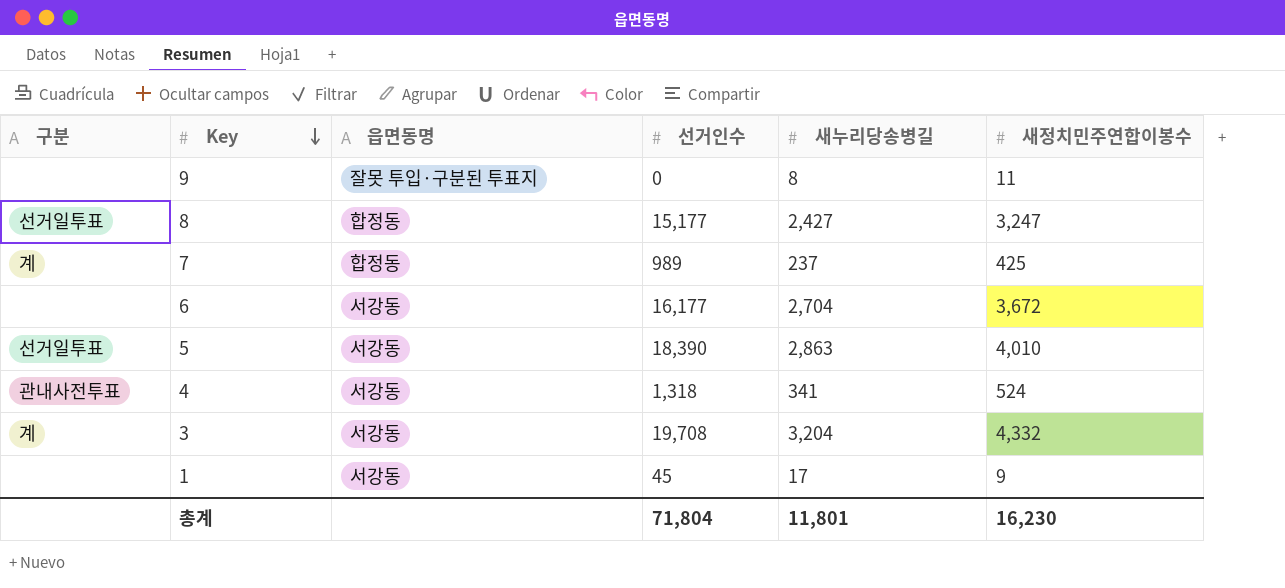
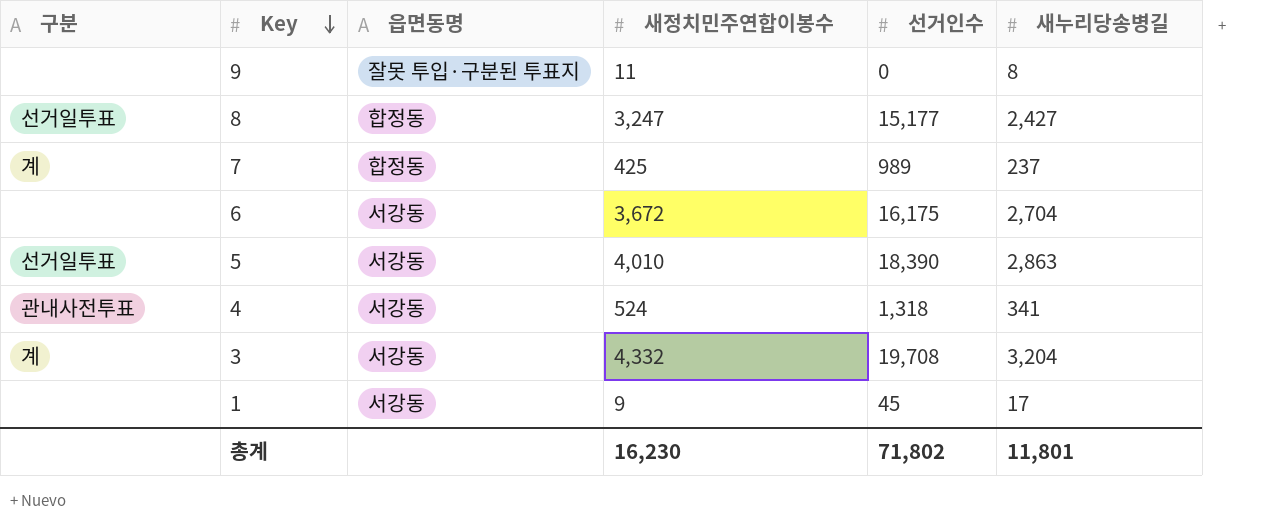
column 새정치민주연합이봉수 | position: 6 -> 4
6 | 선거인수: 16,177 -> 16,175
총계 | 선거인수: 71,804 -> 71,802

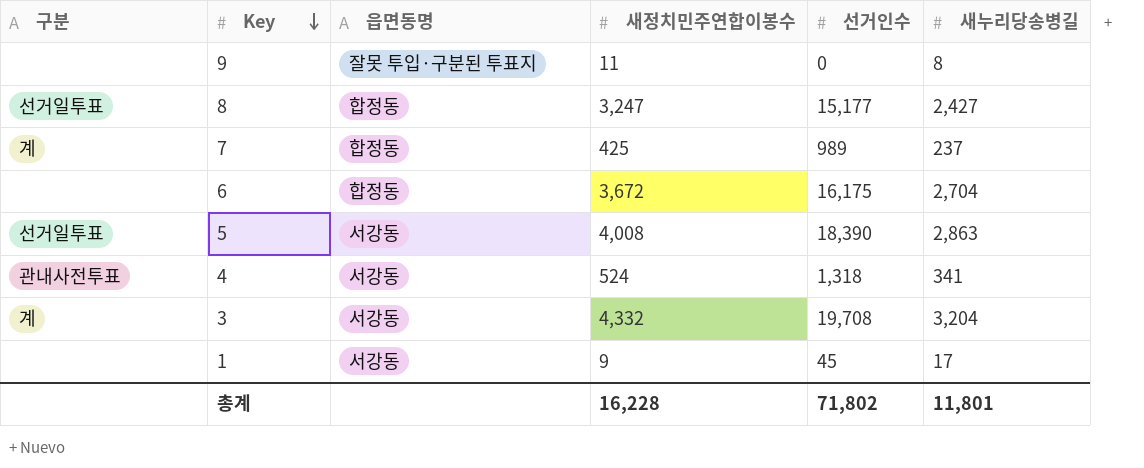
6 | 읍면동명: 서강동 -> 합정동
5 | 새정치민주연합이봉수: 4,010 -> 4,008
총계 | 새정치민주연합이봉수: 16,230 -> 16,228

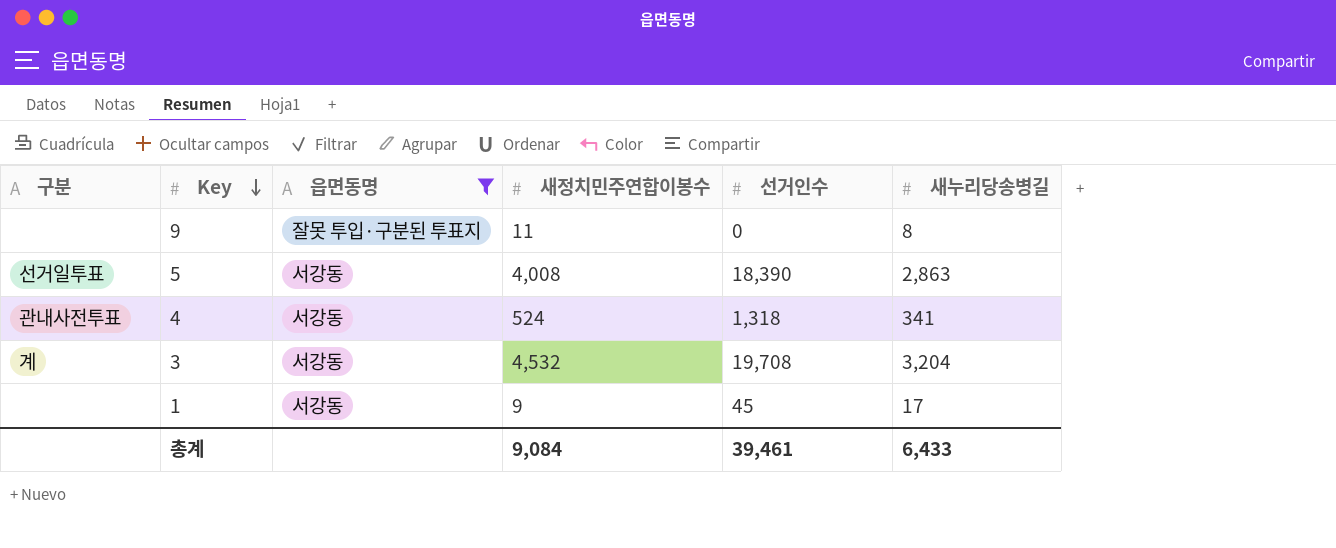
filter: none -> 읍면동명 != 합정동
3 | 새정치민주연합이봉수: 4,332 -> 4,532
총계 | 새정치민주연합이봉수: 16,228 -> 9,084
총계 | 선거인수: 71,802 -> 39,461
총계 | 새누리당송병길: 11,801 -> 6,433

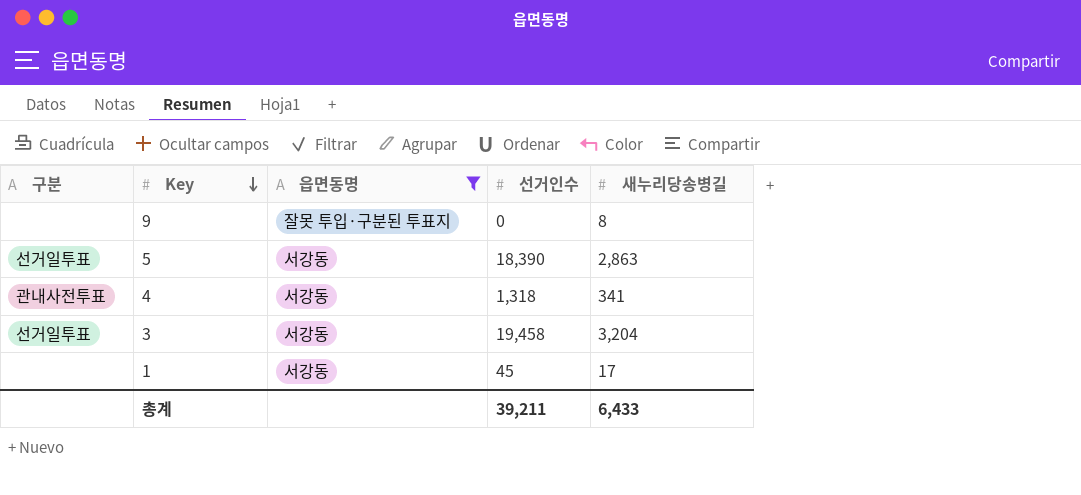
column 새정치민주연합이봉수 | position: 4 -> none
3 | 구분: 계 -> 선거일투표
3 | 선거인수: 19,708 -> 19,458
총계 | 선거인수: 39,461 -> 39,211

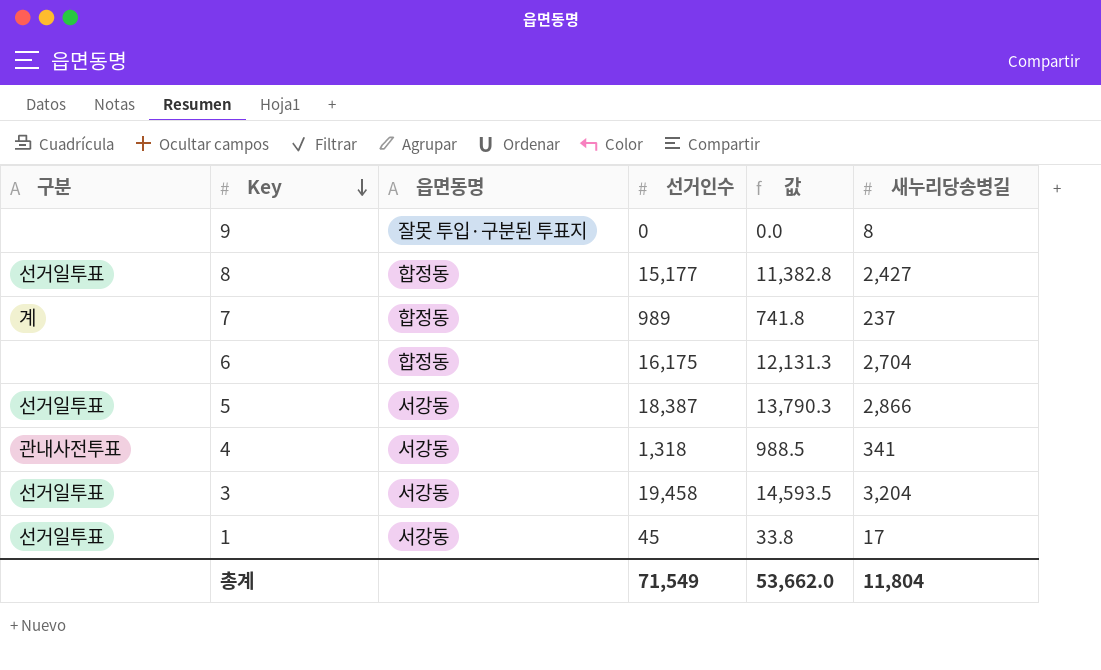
filter: 읍면동명 != 합정동 -> none
column 값 | formula: none -> [선거인수] * 0.75
5 | 선거인수: 18,390 -> 18,387
5 | 새누리당송병길: 2,863 -> 2,866
1 | 구분: none -> 선거일투표
총계 | 선거인수: 39,211 -> 71,549
총계 | 새누리당송병길: 6,433 -> 11,804

